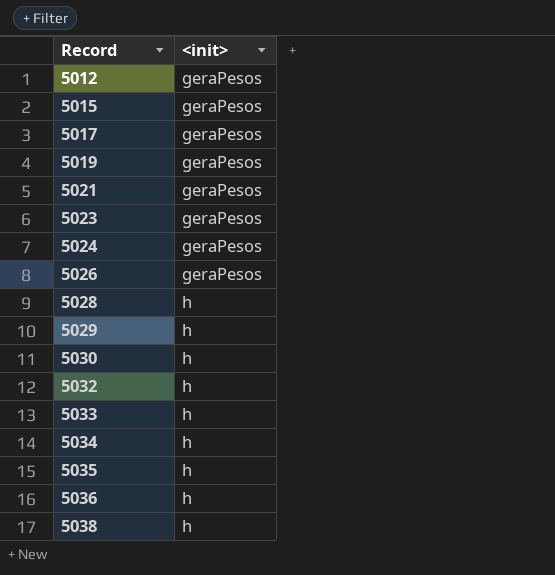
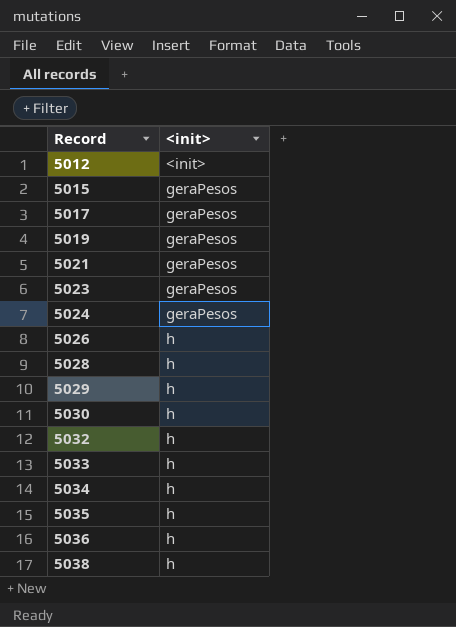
5012 | <init>: geraPesos -> <init>
5026 | <init>: geraPesos -> h

